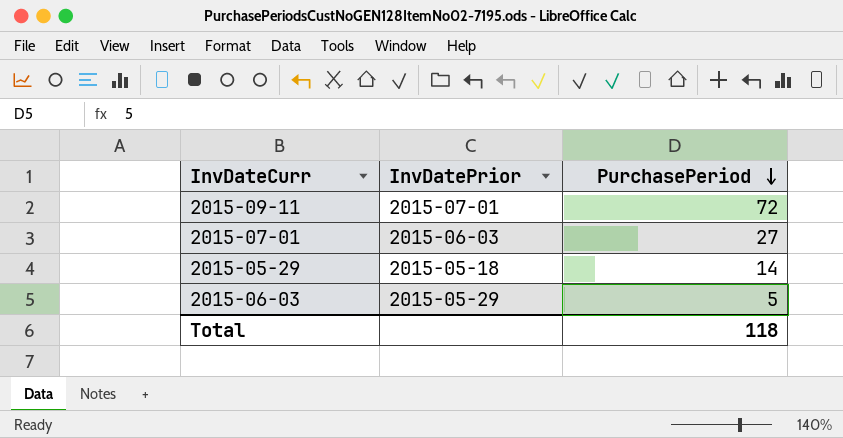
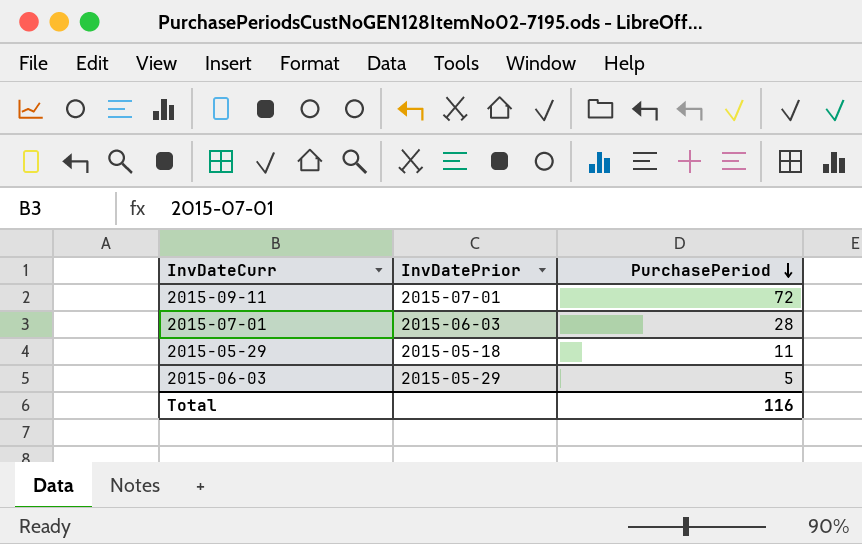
2015-07-01 | PurchasePeriod: 27 -> 28
2015-05-29 | PurchasePeriod: 14 -> 11
Total | PurchasePeriod: 118 -> 116

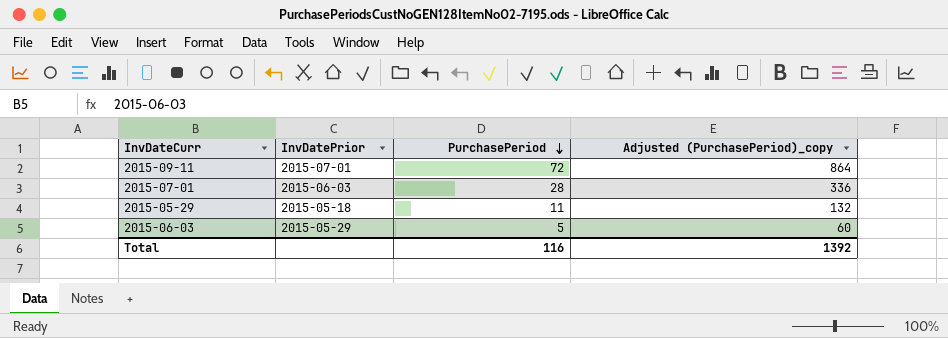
column Adjusted (PurchasePeriod)_copy | formula: none -> [PurchasePeriod] * 12

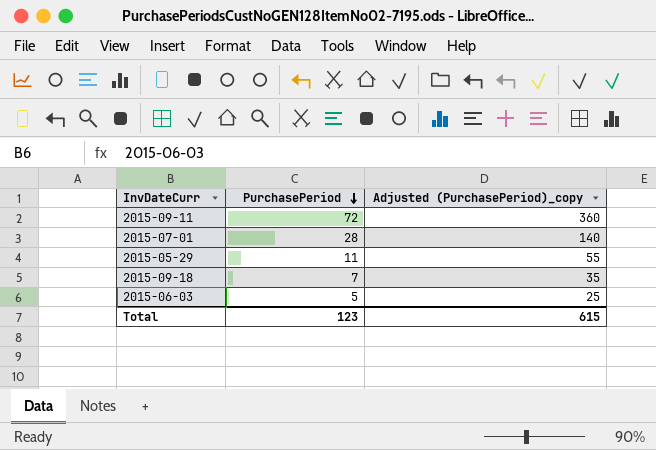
column InvDatePrior | position: 2 -> none
column Adjusted (PurchasePeriod)_copy | formula: [PurchasePeriod] * 12 -> [PurchasePeriod] * 5
row 2015-09-18: none -> 7 | 35
Total | PurchasePeriod: 116 -> 123
Total | Adjusted (PurchasePeriod)_copy: 1392 -> 615

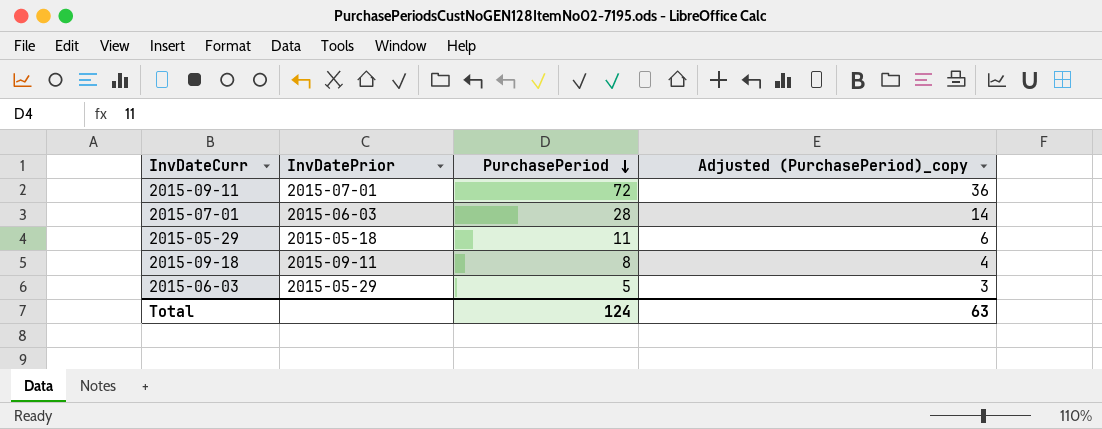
column InvDatePrior | position: none -> 2
column Adjusted (PurchasePeriod)_copy | formula: [PurchasePeriod] * 5 -> [PurchasePeriod] * 0.5
2015-09-18 | PurchasePeriod: 7 -> 8
Total | PurchasePeriod: 123 -> 124
Total | Adjusted (PurchasePeriod)_copy: 615 -> 63

